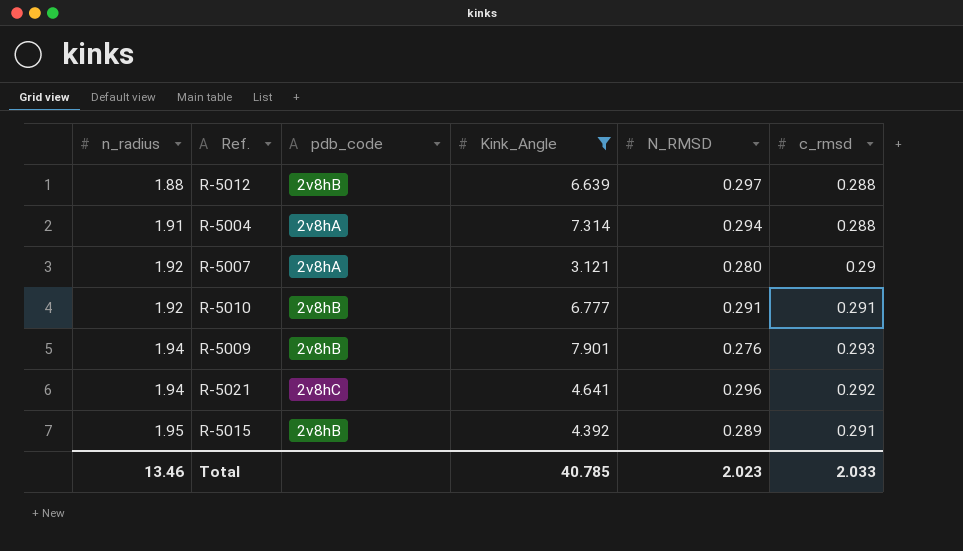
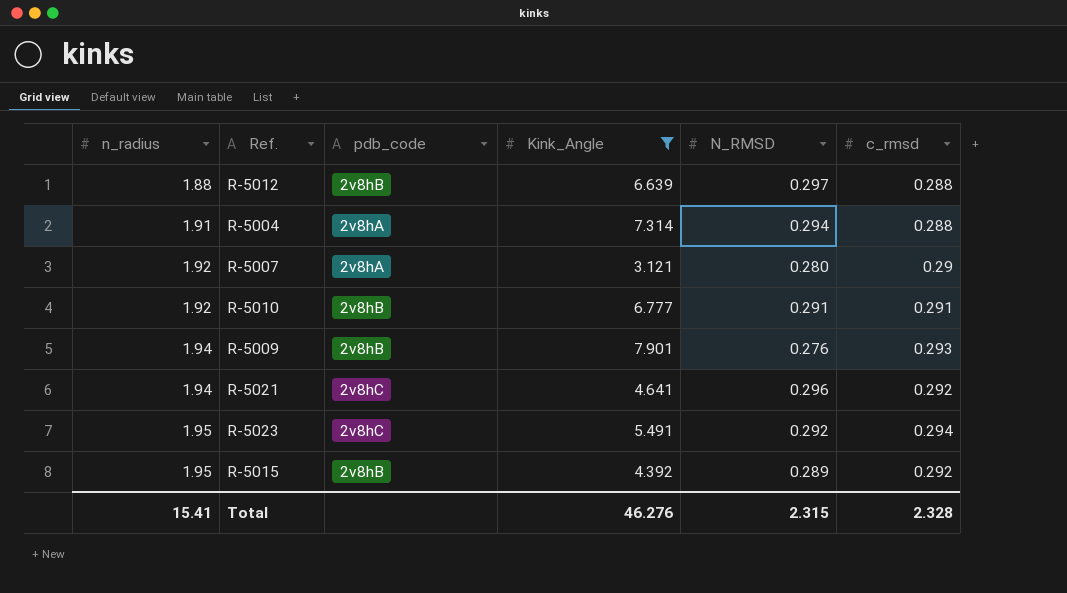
row R-5023: none -> 1.95 | 2v8hC | 5.491 | 0.292 | 0.294
R-5015 | c_rmsd: 0.291 -> 0.292
Total | n_radius: 13.46 -> 15.41
Total | Kink_Angle: 40.785 -> 46.276
Total | N_RMSD: 2.023 -> 2.315
Total | c_rmsd: 2.033 -> 2.328

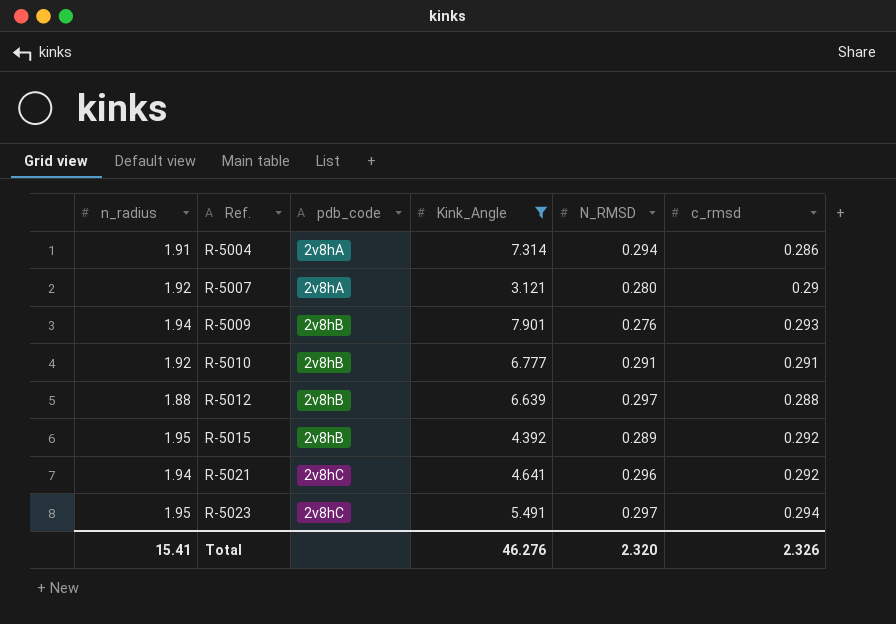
row order: n_radius ascending -> Ref. ascending
R-5004 | c_rmsd: 0.288 -> 0.286
R-5023 | N_RMSD: 0.292 -> 0.297
Total | N_RMSD: 2.315 -> 2.320
Total | c_rmsd: 2.328 -> 2.326

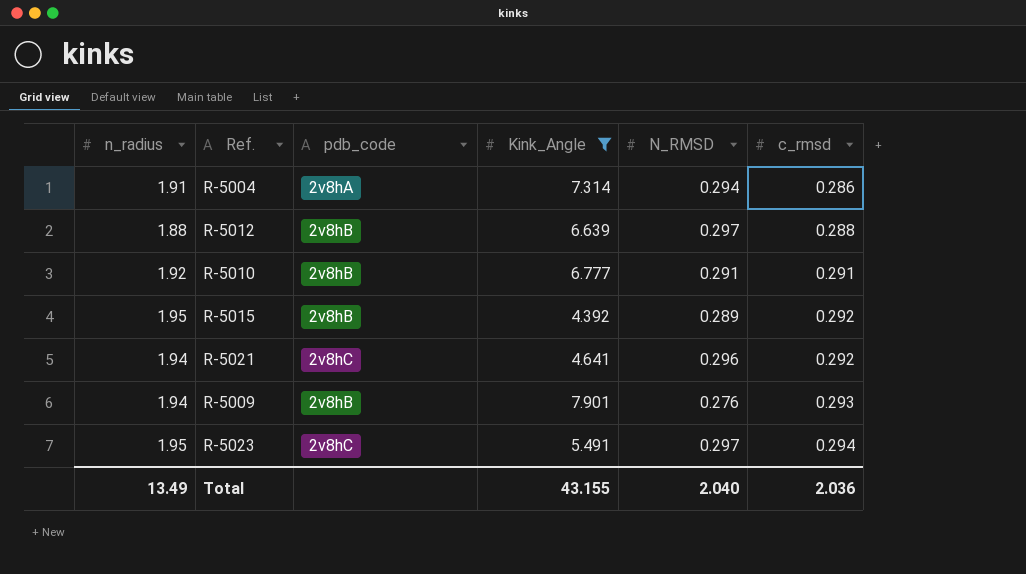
row order: Ref. ascending -> c_rmsd ascending
row R-5007: 1.92 | 2v8hA | 3.121 | 0.280 | 0.29 -> none
Total | n_radius: 15.41 -> 13.49
Total | Kink_Angle: 46.276 -> 43.155
Total | N_RMSD: 2.320 -> 2.040
Total | c_rmsd: 2.326 -> 2.036

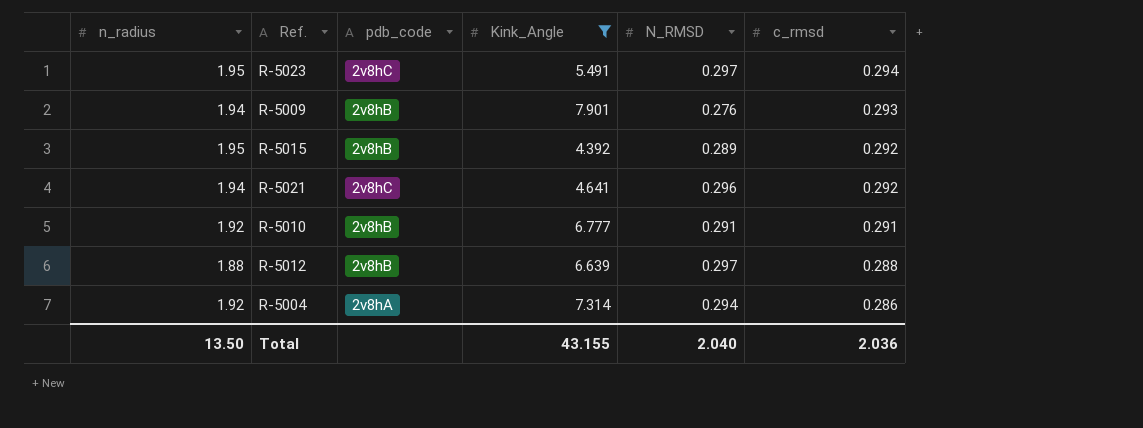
row order: c_rmsd ascending -> c_rmsd descending
R-5004 | n_radius: 1.91 -> 1.92
Total | n_radius: 13.49 -> 13.50

